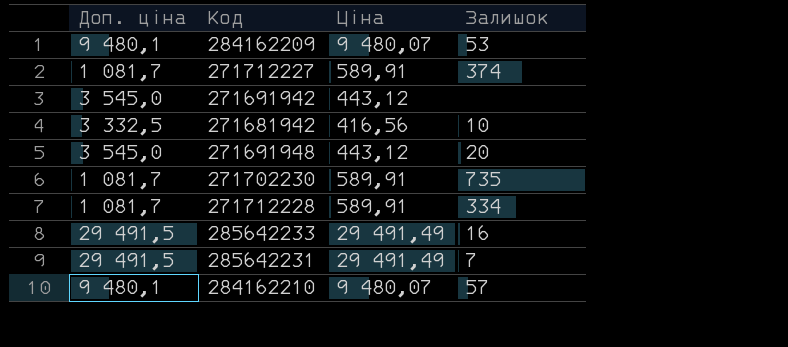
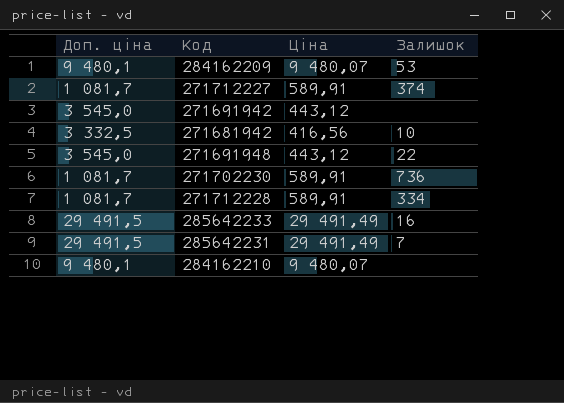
271691948 | Залишок: 20 -> 22
271702230 | Залишок: 735 -> 736
284162210 | Залишок: 57 -> none

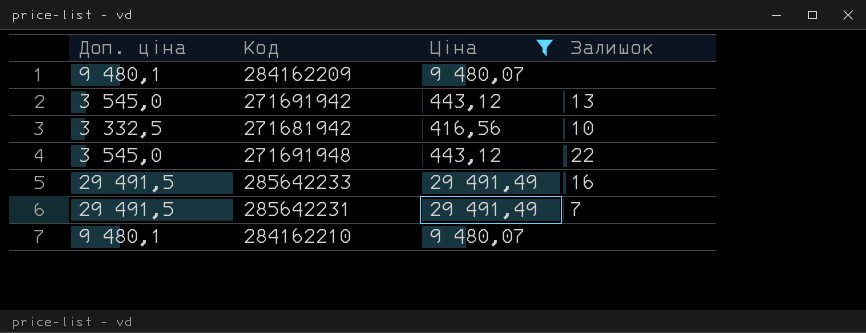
filter: none -> Ціна != 589,91
284162209 | Залишок: 53 -> none
271691942 | Залишок: none -> 13

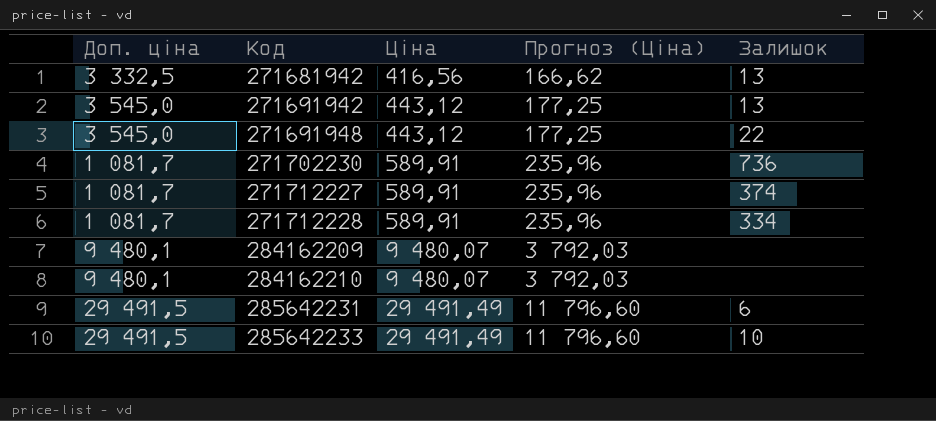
filter: Ціна != 589,91 -> none
row order: none -> Код ascending
column Прогноз (Ціна) | formula: none -> [Ціна] * 0,4
271681942 | Залишок: 10 -> 13
285642231 | Залишок: 7 -> 6
285642233 | Залишок: 16 -> 10

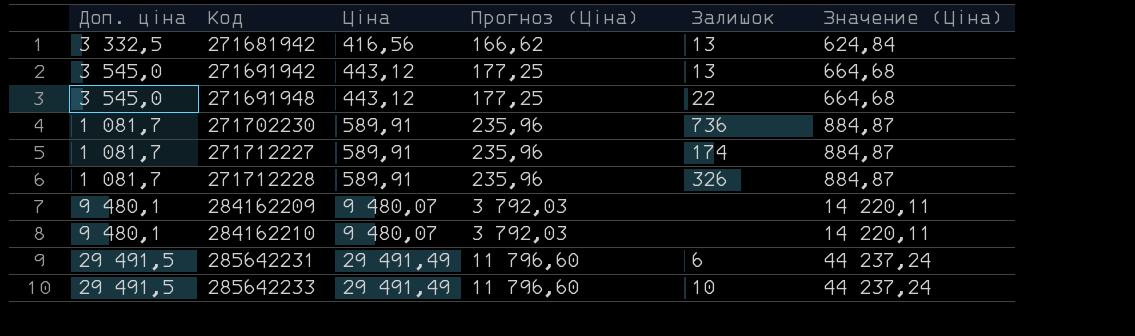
column Значение (Ціна) | formula: none -> [Ціна] * 1,5
271712227 | Залишок: 374 -> 174
271712228 | Залишок: 334 -> 326

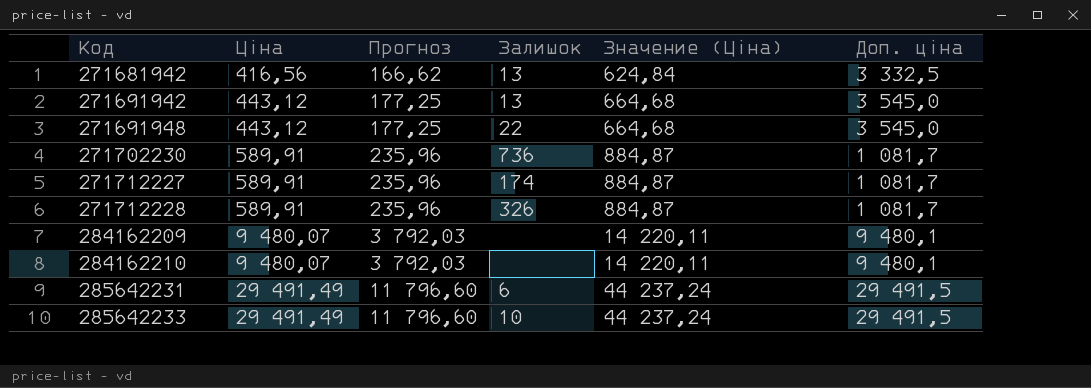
column name: Прогноз (Ціна) -> Прогноз
column Доп. ціна | position: 1 -> 6

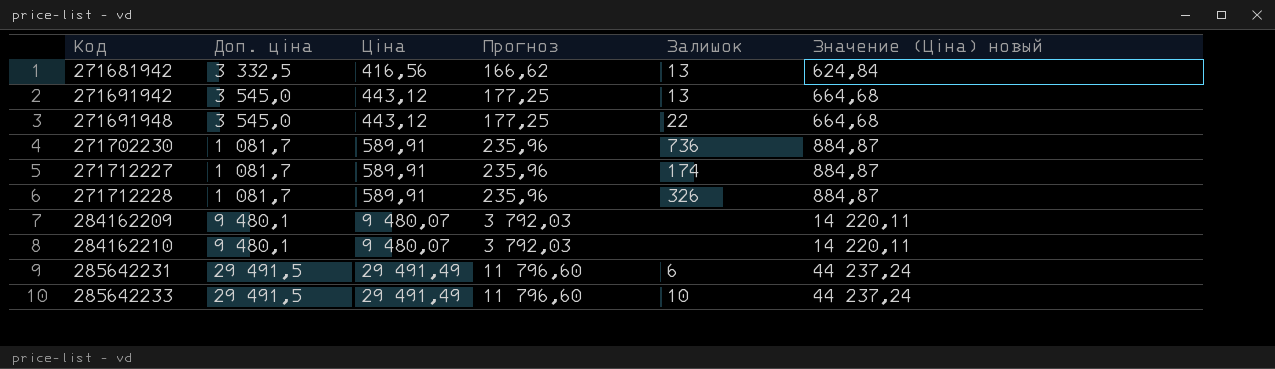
column Доп. ціна | position: 6 -> 2
column name: Значение (Ціна) -> Значение (Ціна) новый

